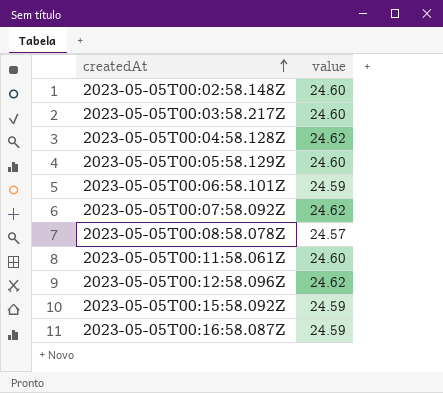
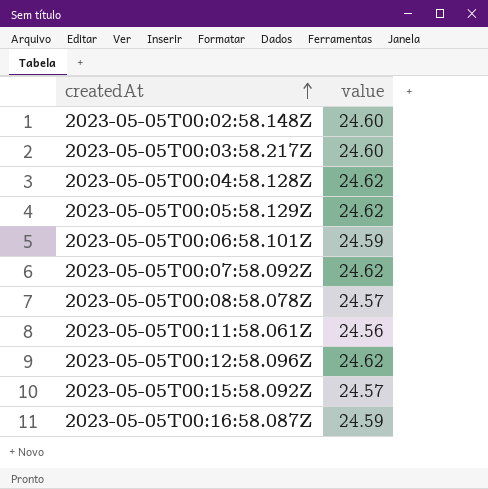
2023-05-05T00:05:58.129Z | value: 24.60 -> 24.62
2023-05-05T00:11:58.061Z | value: 24.60 -> 24.56
2023-05-05T00:15:58.092Z | value: 24.59 -> 24.57

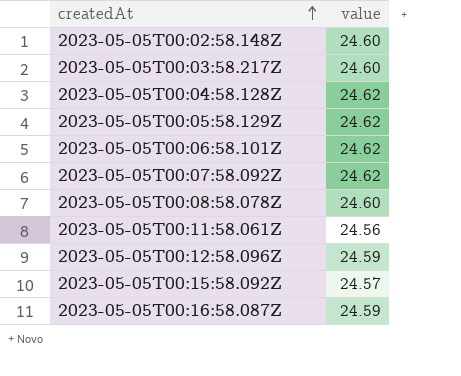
2023-05-05T00:06:58.101Z | value: 24.59 -> 24.62
2023-05-05T00:08:58.078Z | value: 24.57 -> 24.60
2023-05-05T00:12:58.096Z | value: 24.62 -> 24.59

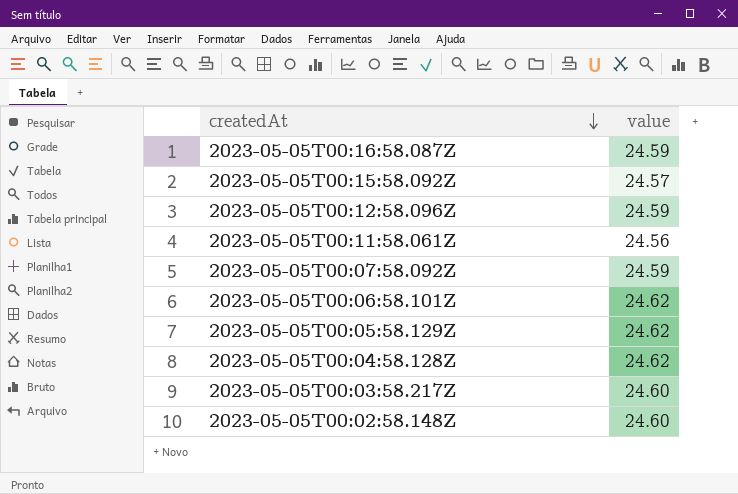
row order: createdAt ascending -> createdAt descending
row 2023-05-05T00:08:58.078Z: 24.60 -> none
2023-05-05T00:07:58.092Z | value: 24.62 -> 24.59

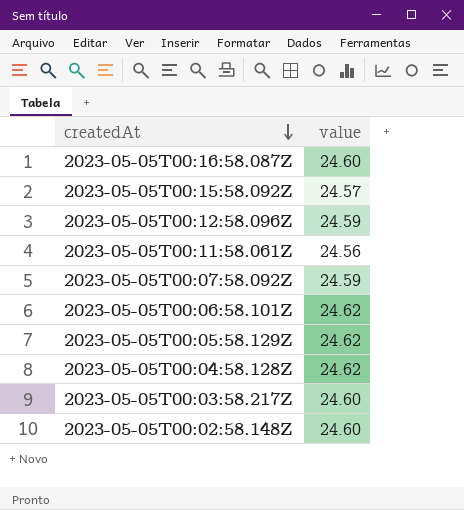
2023-05-05T00:16:58.087Z | value: 24.59 -> 24.60

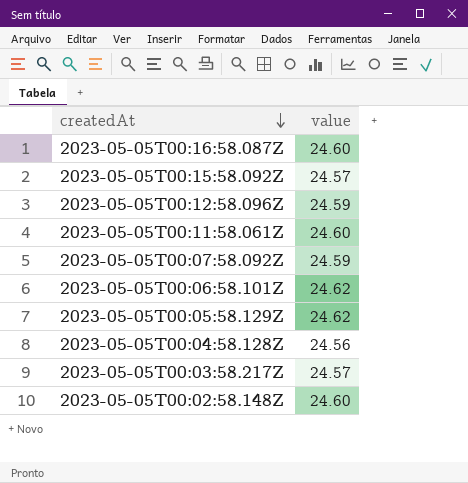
2023-05-05T00:11:58.061Z | value: 24.56 -> 24.60
2023-05-05T00:04:58.128Z | value: 24.62 -> 24.56
2023-05-05T00:03:58.217Z | value: 24.60 -> 24.57

